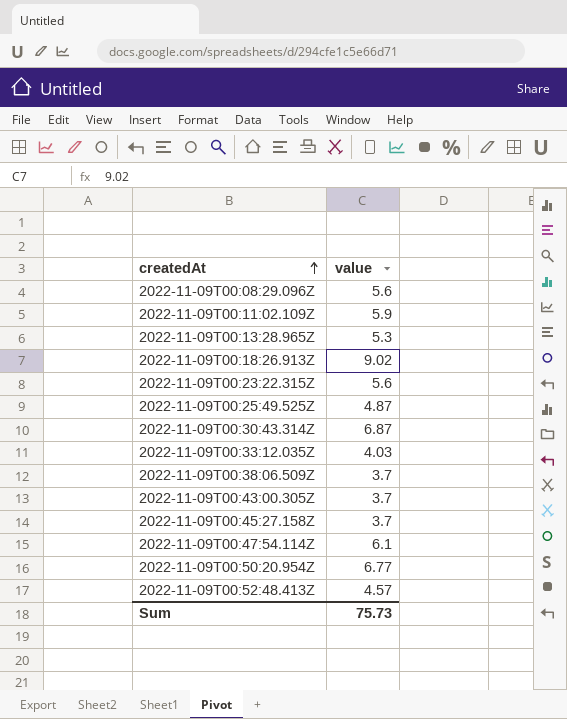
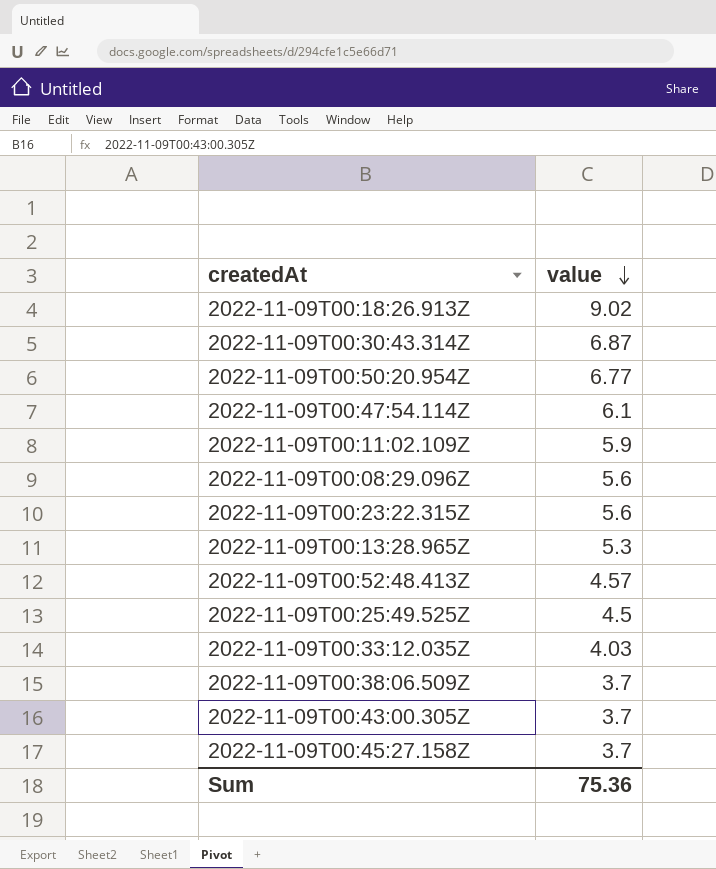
row order: createdAt ascending -> value descending
2022-11-09T00:25:49.525Z | value: 4.87 -> 4.5
Sum | value: 75.73 -> 75.36

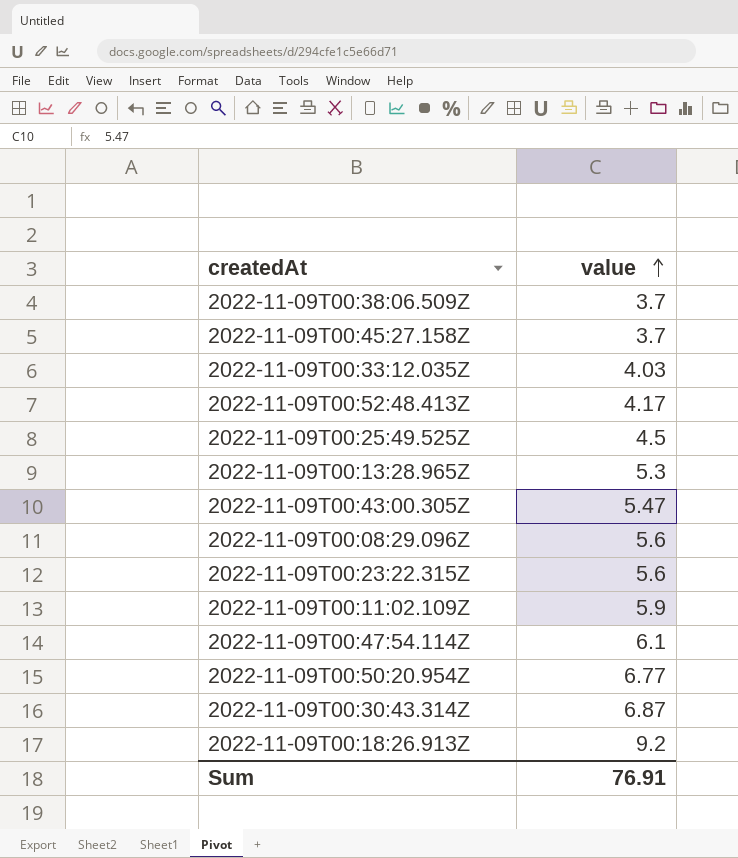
row order: value descending -> value ascending
2022-11-09T00:52:48.413Z | value: 4.57 -> 4.17
2022-11-09T00:43:00.305Z | value: 3.7 -> 5.47
2022-11-09T00:18:26.913Z | value: 9.02 -> 9.2
Sum | value: 75.36 -> 76.91

